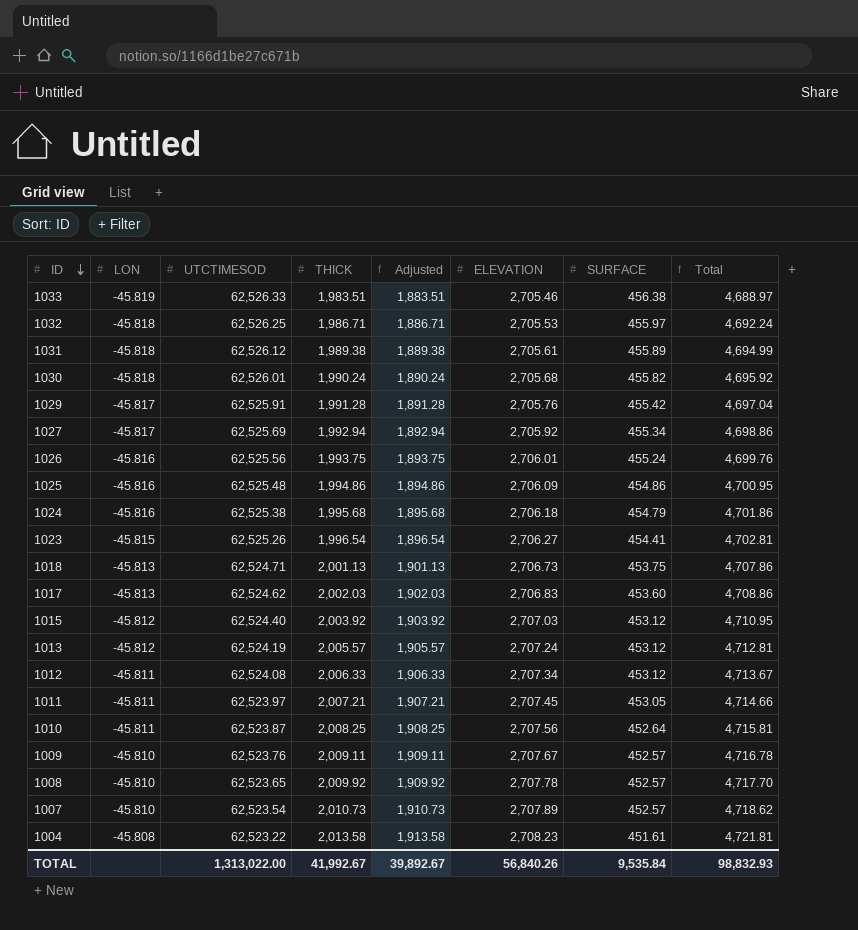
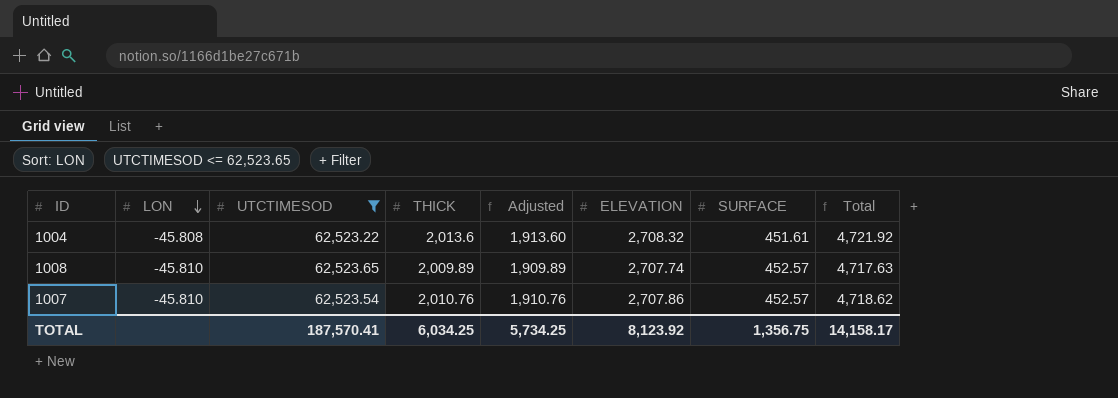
filter: none -> UTCTIMESOD <= 62,523.65
row order: ID descending -> LON descending
1004 | THICK: 2,013.58 -> 2,013.6
1004 | Adjusted: 1,913.58 -> 1,913.60
1004 | ELEVATION: 2,708.23 -> 2,708.32
1004 | Total: 4,721.81 -> 4,721.92
1008 | THICK: 2,009.92 -> 2,009.89
1008 | Adjusted: 1,909.92 -> 1,909.89
1008 | ELEVATION: 2,707.78 -> 2,707.74
1008 | Total: 4,717.70 -> 4,717.63
1007 | THICK: 2,010.73 -> 2,010.76
1007 | Adjusted: 1,910.73 -> 1,910.76
1007 | ELEVATION: 2,707.89 -> 2,707.86
TOTAL | UTCTIMESOD: 1,313,022.00 -> 187,570.41
TOTAL | THICK: 41,992.67 -> 6,034.25
TOTAL | Adjusted: 39,892.67 -> 5,734.25
TOTAL | ELEVATION: 56,840.26 -> 8,123.92
TOTAL | SURFACE: 9,535.84 -> 1,356.75
TOTAL | Total: 98,832.93 -> 14,158.17

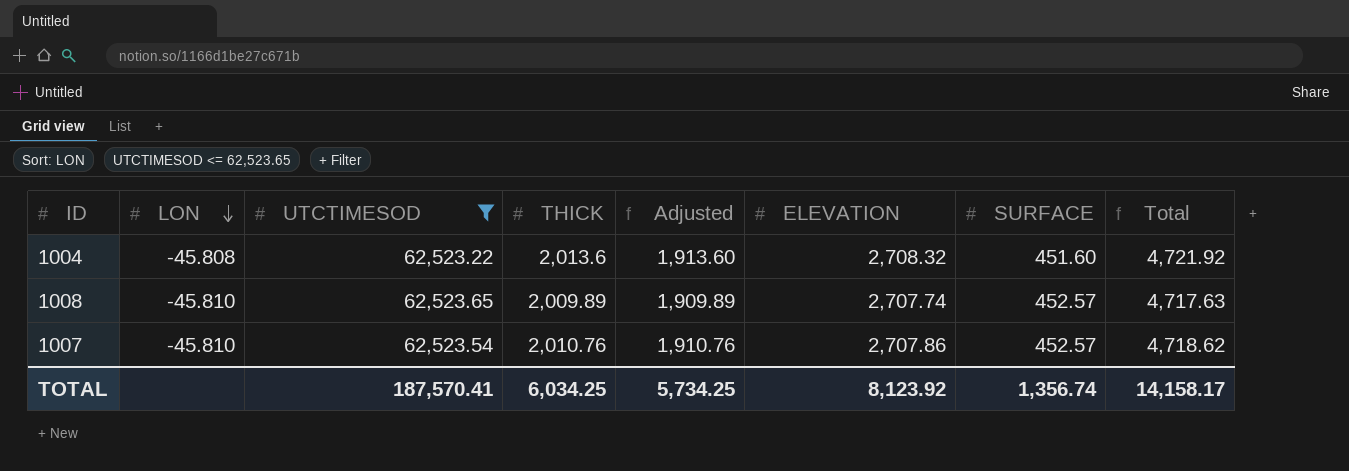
1004 | SURFACE: 451.61 -> 451.60
TOTAL | SURFACE: 1,356.75 -> 1,356.74

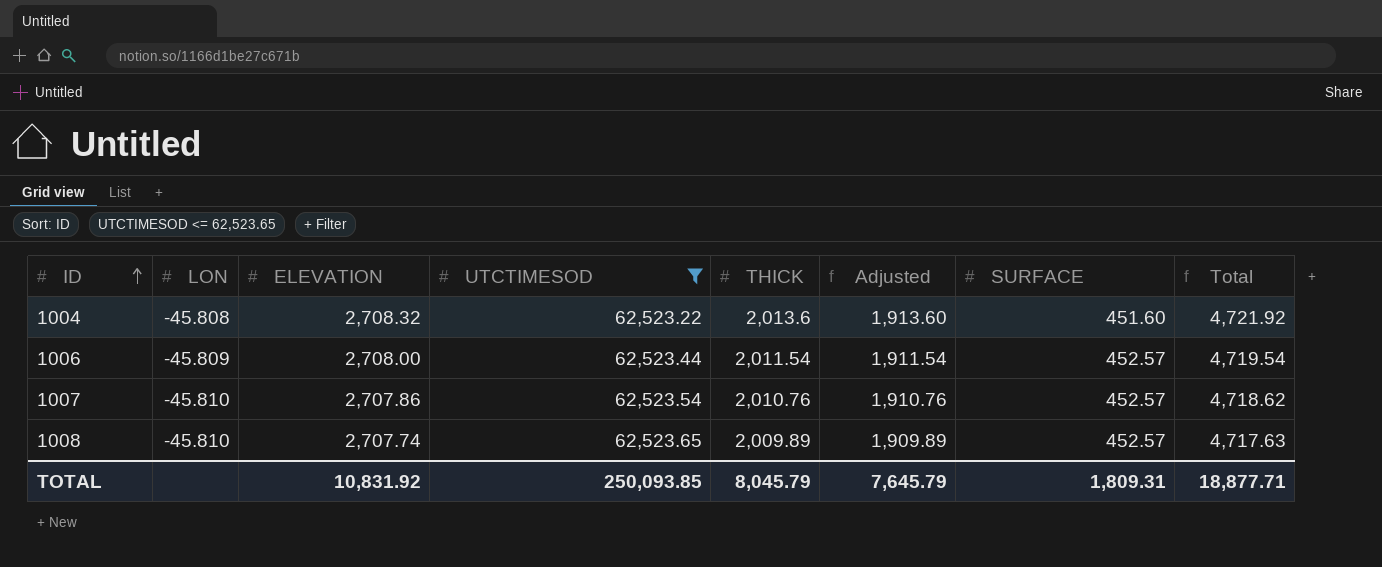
row order: LON descending -> ID ascending
column ELEVATION | position: 6 -> 3
row 1006: none -> -45.809 | 2,708.00 | 62,523.44 | 2,011.54 | 1,911.54 | 452.57 | 4,719.54
TOTAL | ELEVATION: 8,123.92 -> 10,831.92
TOTAL | UTCTIMESOD: 187,570.41 -> 250,093.85
TOTAL | THICK: 6,034.25 -> 8,045.79
TOTAL | Adjusted: 5,734.25 -> 7,645.79
TOTAL | SURFACE: 1,356.74 -> 1,809.31
TOTAL | Total: 14,158.17 -> 18,877.71

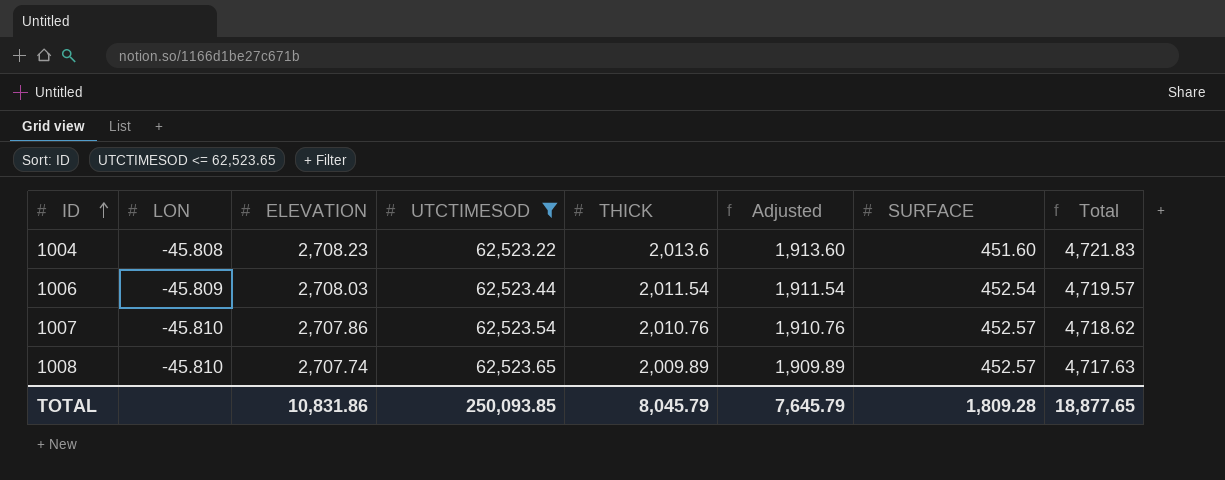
1004 | ELEVATION: 2,708.32 -> 2,708.23
1004 | Total: 4,721.92 -> 4,721.83
1006 | ELEVATION: 2,708.00 -> 2,708.03
1006 | SURFACE: 452.57 -> 452.54
1006 | Total: 4,719.54 -> 4,719.57
TOTAL | ELEVATION: 10,831.92 -> 10,831.86
TOTAL | SURFACE: 1,809.31 -> 1,809.28
TOTAL | Total: 18,877.71 -> 18,877.65

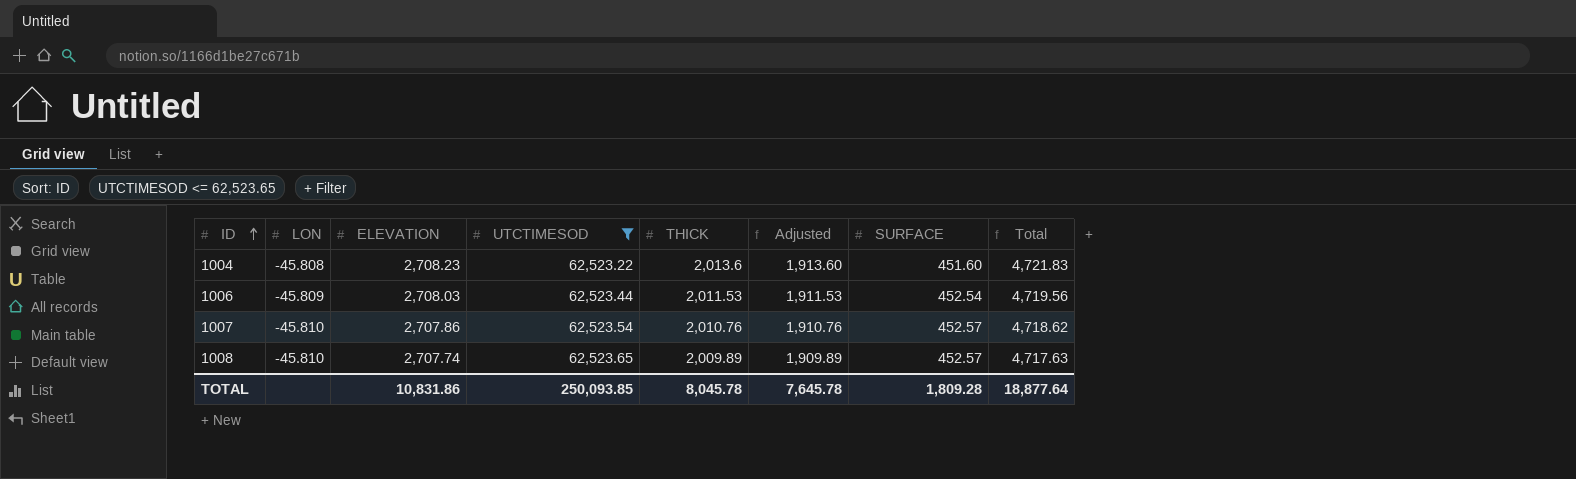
1006 | THICK: 2,011.54 -> 2,011.53
1006 | Adjusted: 1,911.54 -> 1,911.53
1006 | Total: 4,719.57 -> 4,719.56
TOTAL | THICK: 8,045.79 -> 8,045.78
TOTAL | Adjusted: 7,645.79 -> 7,645.78
TOTAL | Total: 18,877.65 -> 18,877.64

